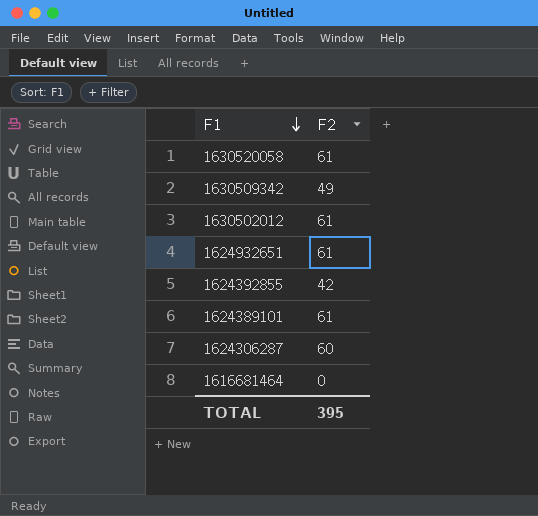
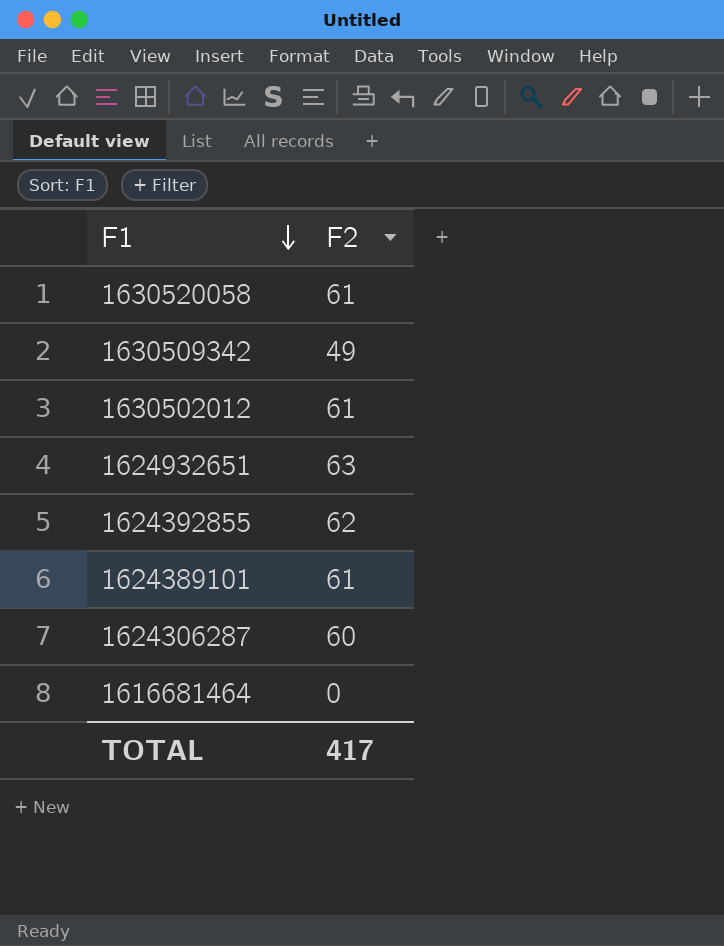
1624932651 | F2: 61 -> 63
1624392855 | F2: 42 -> 62
TOTAL | F2: 395 -> 417

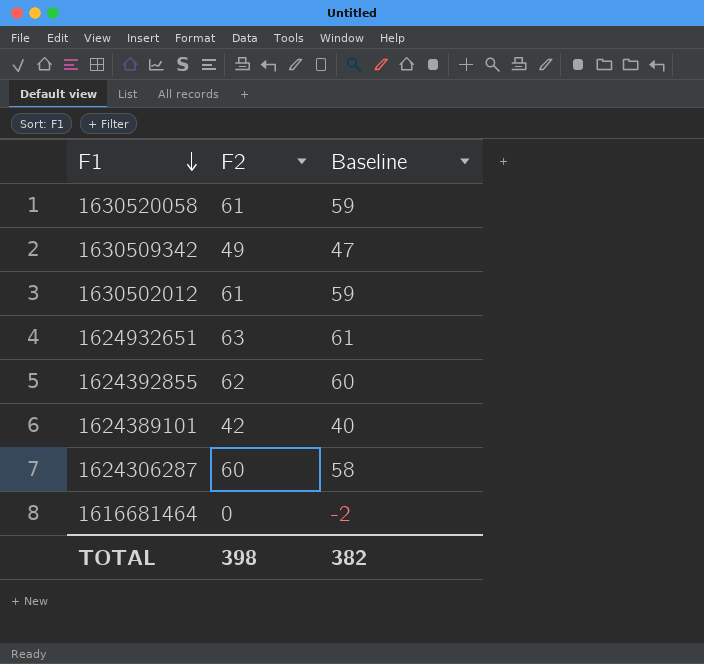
column Baseline | formula: none -> [F2] - 2
1624389101 | F2: 61 -> 42
TOTAL | F2: 417 -> 398

